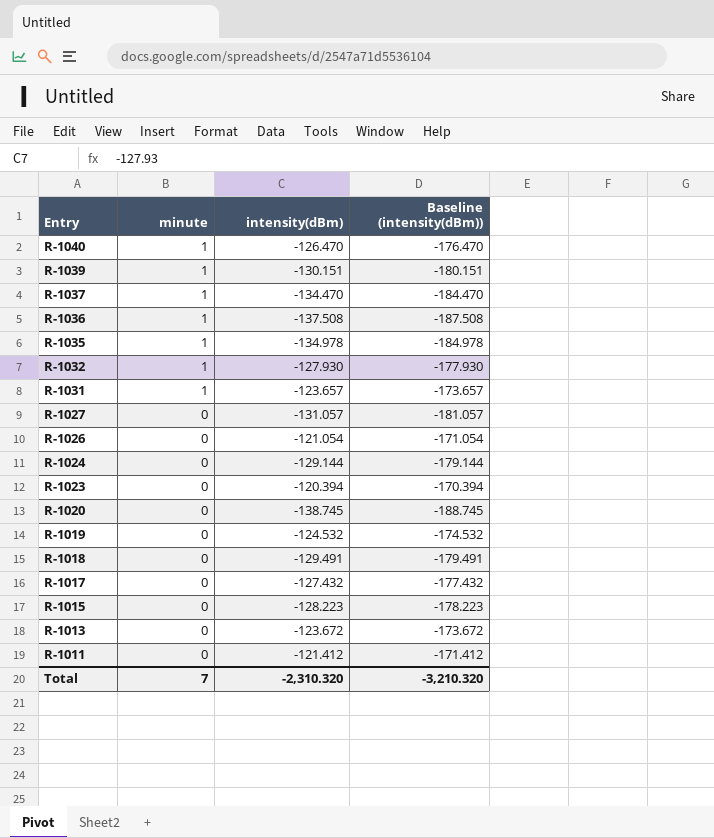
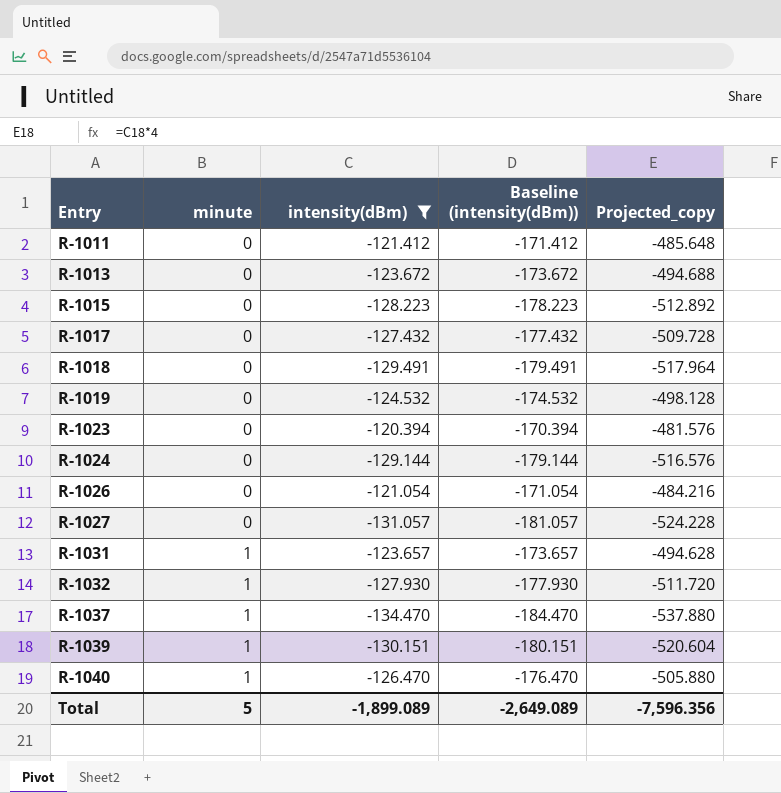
filter: none -> intensity(dBm) >= -134.470
row order: Entry descending -> Entry ascending
column Projected_copy | formula: none -> [intensity(dBm)] * 4
Total | minute: 7 -> 5
Total | intensity(dBm): -2,310.320 -> -1,899.089
Total | Baseline (intensity(dBm)): -3,210.320 -> -2,649.089

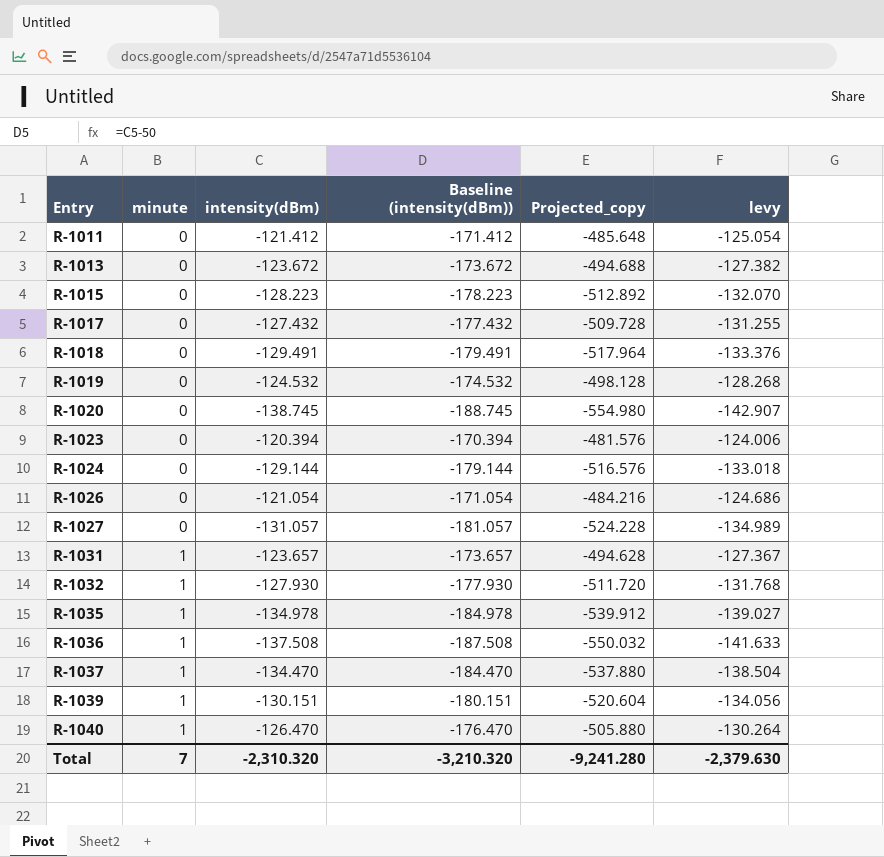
filter: intensity(dBm) >= -134.470 -> none
column levy | formula: none -> [intensity(dBm)] * 1.03
Total | minute: 5 -> 7
Total | intensity(dBm): -1,899.089 -> -2,310.320
Total | Baseline (intensity(dBm)): -2,649.089 -> -3,210.320
Total | Projected_copy: -7,596.356 -> -9,241.280

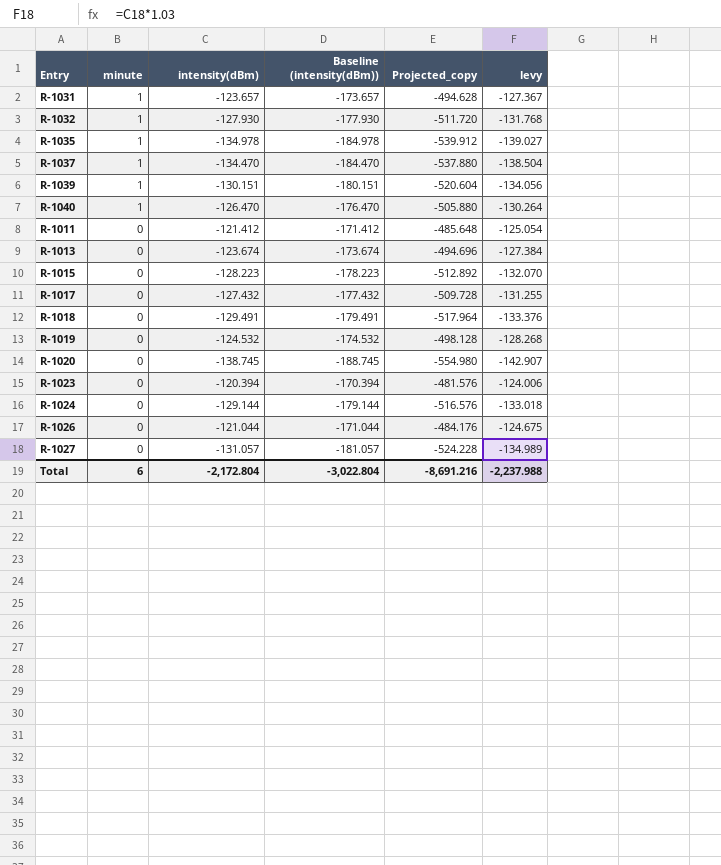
row order: Entry ascending -> minute descending
row R-1036: 1 | -137.508 | -187.508 | -550.032 | -141.633 -> none
R-1013 | intensity(dBm): -123.672 -> -123.674
R-1013 | Baseline (intensity(dBm)): -173.672 -> -173.674
R-1013 | Projected_copy: -494.688 -> -494.696
R-1013 | levy: -127.382 -> -127.384
R-1026 | intensity(dBm): -121.054 -> -121.044
R-1026 | Baseline (intensity(dBm)): -171.054 -> -171.044
R-1026 | Projected_copy: -484.216 -> -484.176
R-1026 | levy: -124.686 -> -124.675
Total | minute: 7 -> 6
Total | intensity(dBm): -2,310.320 -> -2,172.804
Total | Baseline (intensity(dBm)): -3,210.320 -> -3,022.804
Total | Projected_copy: -9,241.280 -> -8,691.216
Total | levy: -2,379.630 -> -2,237.988

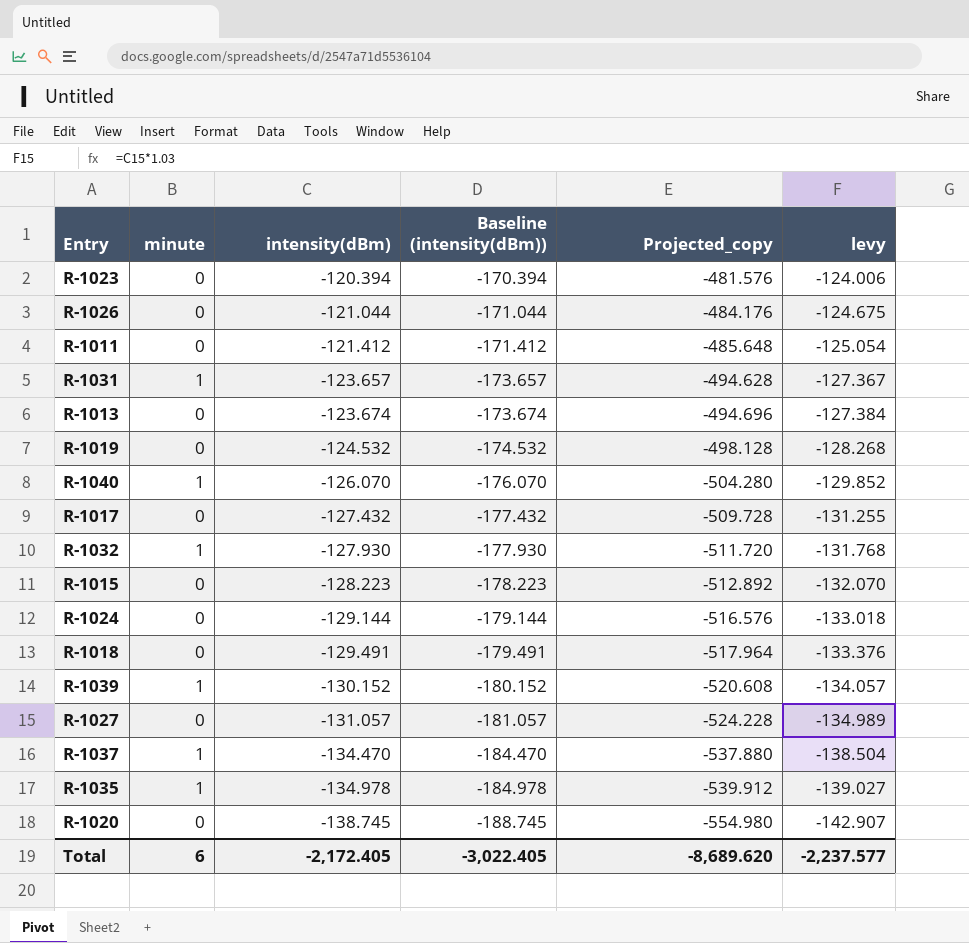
row order: minute descending -> intensity(dBm) descending
R-1040 | intensity(dBm): -126.470 -> -126.070
R-1040 | Baseline (intensity(dBm)): -176.470 -> -176.070
R-1040 | Projected_copy: -505.880 -> -504.280
R-1040 | levy: -130.264 -> -129.852
R-1039 | intensity(dBm): -130.151 -> -130.152
R-1039 | Baseline (intensity(dBm)): -180.151 -> -180.152
R-1039 | Projected_copy: -520.604 -> -520.608
R-1039 | levy: -134.056 -> -134.057
Total | intensity(dBm): -2,172.804 -> -2,172.405
Total | Baseline (intensity(dBm)): -3,022.804 -> -3,022.405
Total | Projected_copy: -8,691.216 -> -8,689.620
Total | levy: -2,237.988 -> -2,237.577

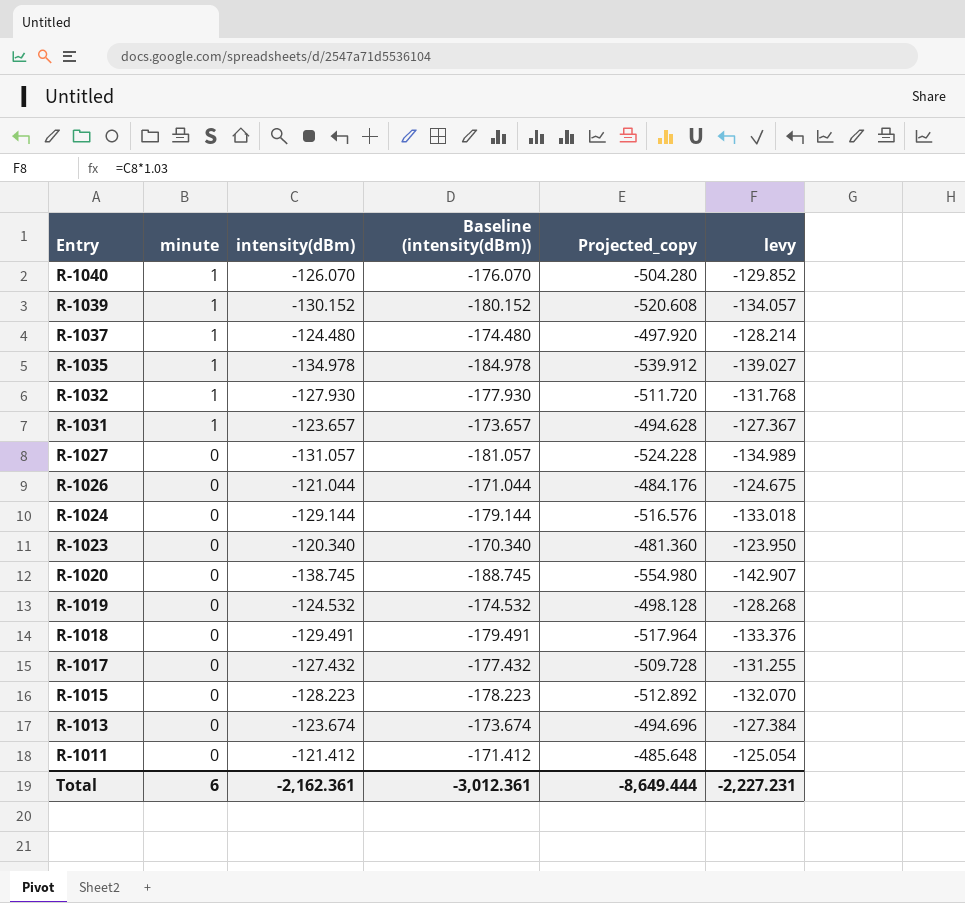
row order: intensity(dBm) descending -> Entry descending
R-1037 | intensity(dBm): -134.470 -> -124.480
R-1037 | Baseline (intensity(dBm)): -184.470 -> -174.480
R-1037 | Projected_copy: -537.880 -> -497.920
R-1037 | levy: -138.504 -> -128.214
R-1023 | intensity(dBm): -120.394 -> -120.340
R-1023 | Baseline (intensity(dBm)): -170.394 -> -170.340
R-1023 | Projected_copy: -481.576 -> -481.360
R-1023 | levy: -124.006 -> -123.950
Total | intensity(dBm): -2,172.405 -> -2,162.361
Total | Baseline (intensity(dBm)): -3,022.405 -> -3,012.361
Total | Projected_copy: -8,689.620 -> -8,649.444
Total | levy: -2,237.577 -> -2,227.231

